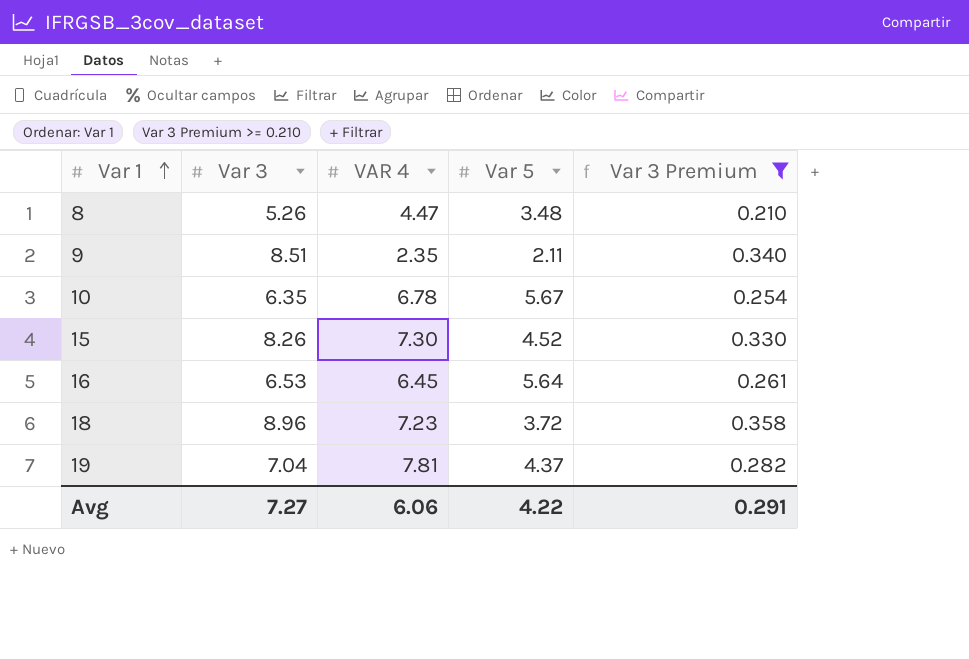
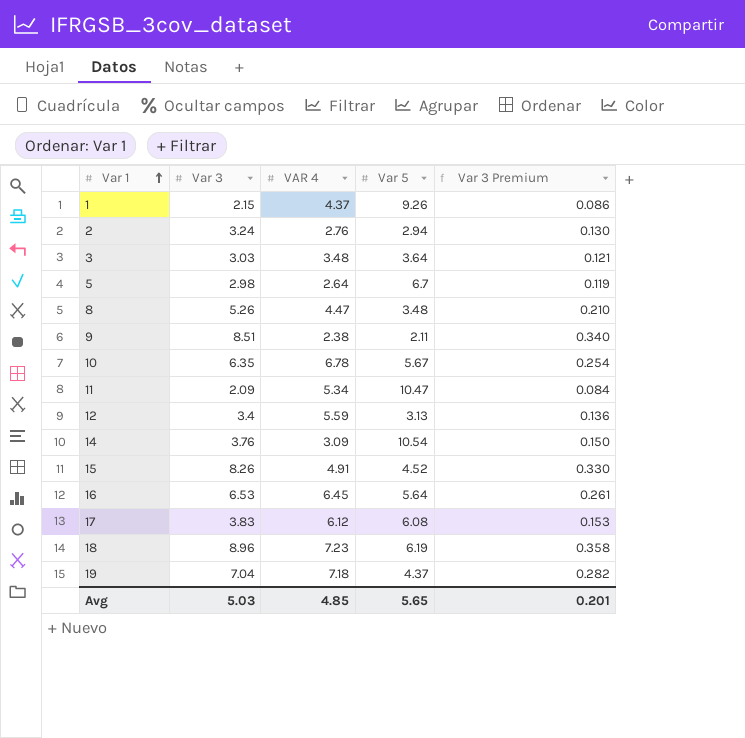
filter: Var 3 Premium >= 0.210 -> none
9 | VAR 4: 2.35 -> 2.38
15 | VAR 4: 7.30 -> 4.91
18 | Var 5: 3.72 -> 6.19
19 | VAR 4: 7.81 -> 7.18
Avg | Var 3: 7.27 -> 5.03
Avg | VAR 4: 6.06 -> 4.85
Avg | Var 5: 4.22 -> 5.65
Avg | Var 3 Premium: 0.291 -> 0.201

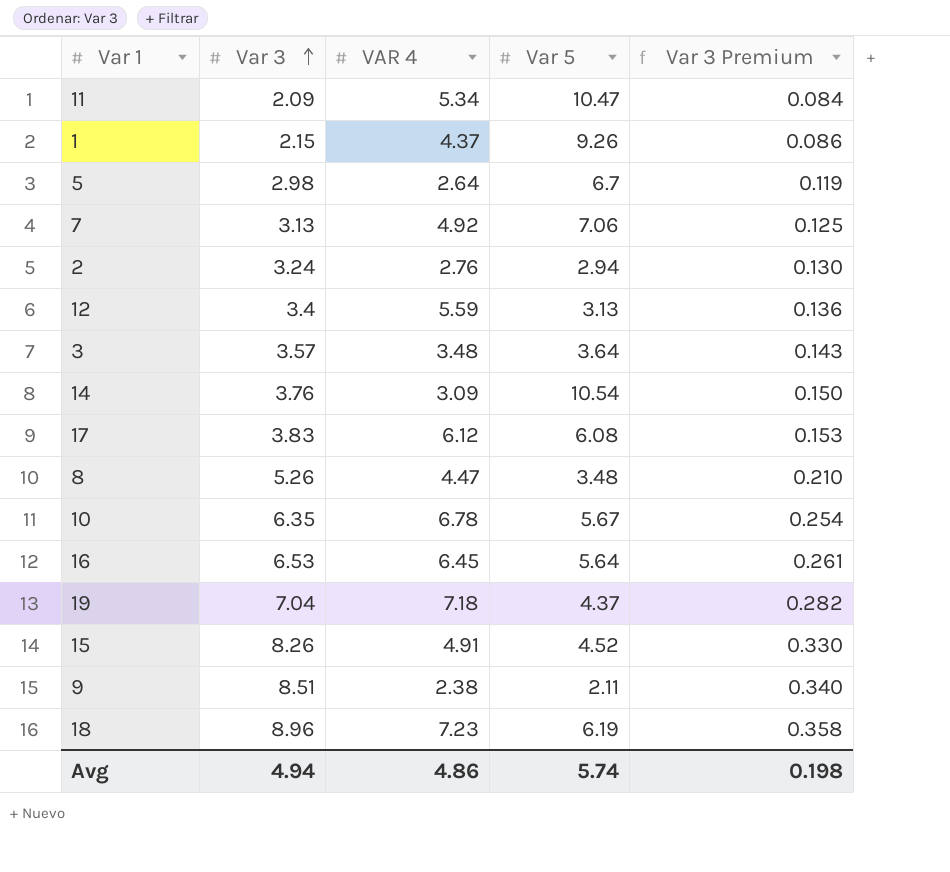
row order: Var 1 ascending -> Var 3 ascending
row 7: none -> 3.13 | 4.92 | 7.06 | 0.125
3 | Var 3: 3.03 -> 3.57
3 | Var 3 Premium: 0.121 -> 0.143
Avg | Var 3: 5.03 -> 4.94
Avg | VAR 4: 4.85 -> 4.86
Avg | Var 5: 5.65 -> 5.74
Avg | Var 3 Premium: 0.201 -> 0.198

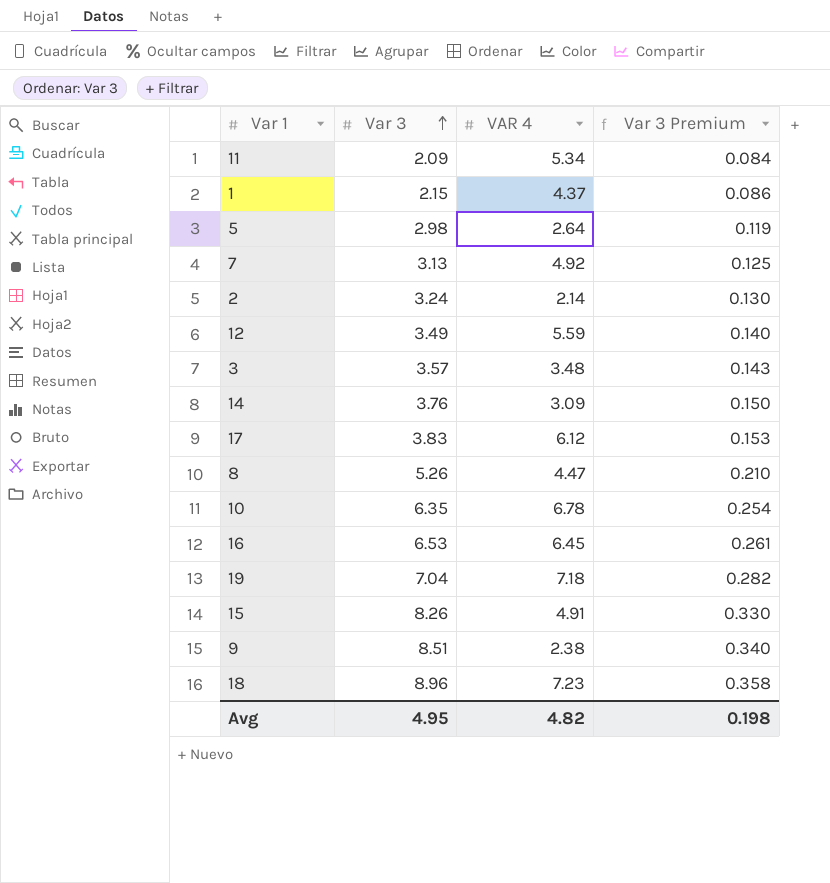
column Var 5 | position: 4 -> none
2 | VAR 4: 2.76 -> 2.14
12 | Var 3: 3.4 -> 3.49
12 | Var 3 Premium: 0.136 -> 0.140
Avg | Var 3: 4.94 -> 4.95
Avg | VAR 4: 4.86 -> 4.82

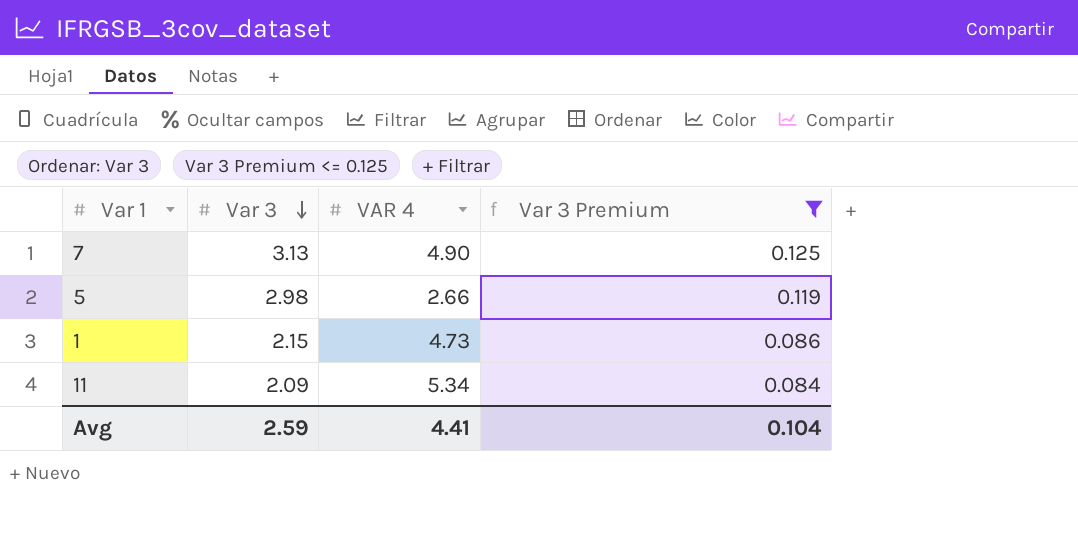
filter: none -> Var 3 Premium <= 0.125
row order: Var 3 ascending -> Var 3 descending
7 | VAR 4: 4.92 -> 4.90
5 | VAR 4: 2.64 -> 2.66
1 | VAR 4: 4.37 -> 4.73
Avg | Var 3: 4.95 -> 2.59
Avg | VAR 4: 4.82 -> 4.41
Avg | Var 3 Premium: 0.198 -> 0.104

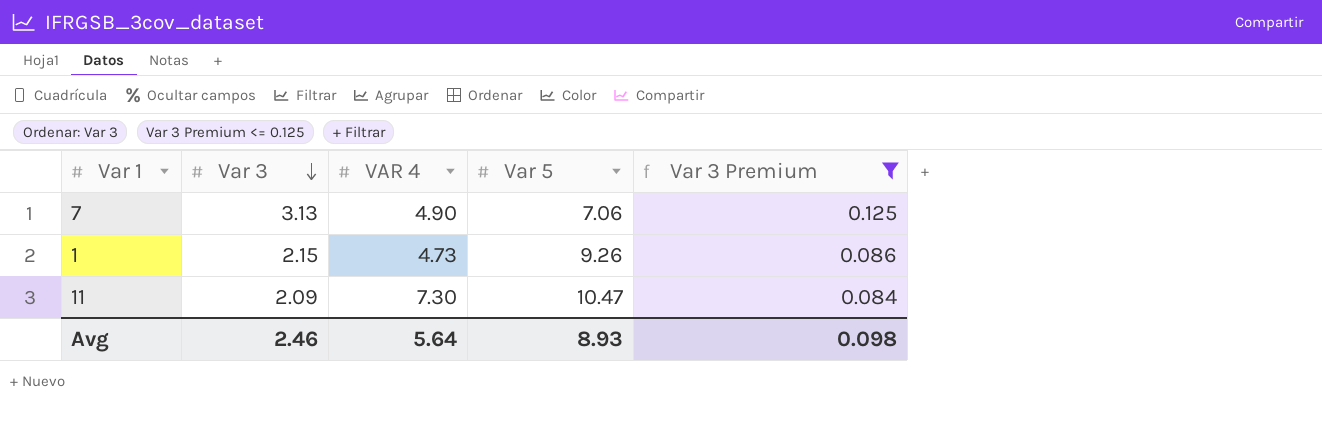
column Var 5 | position: none -> 4
row 5: 2.98 | 2.66 | 0.119 -> none
11 | VAR 4: 5.34 -> 7.30
Avg | Var 3: 2.59 -> 2.46
Avg | VAR 4: 4.41 -> 5.64
Avg | Var 3 Premium: 0.104 -> 0.098

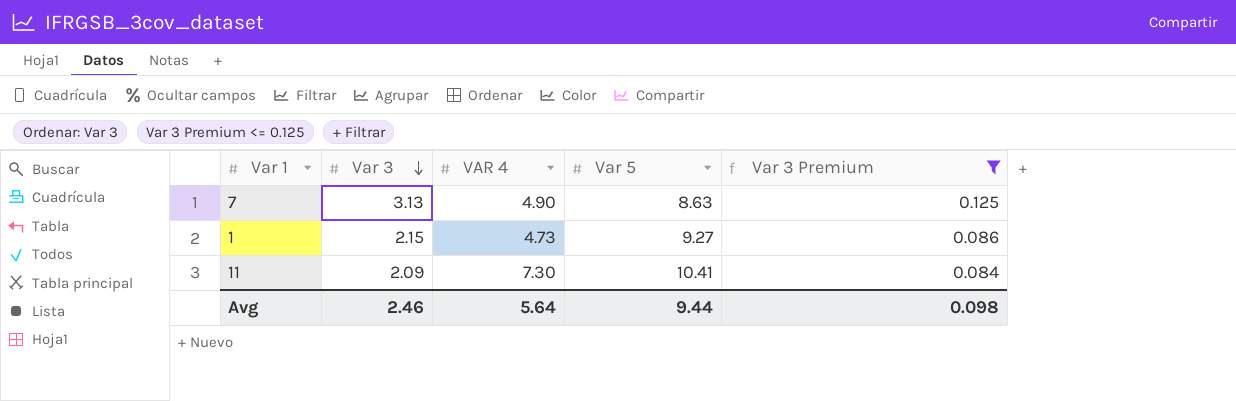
7 | Var 5: 7.06 -> 8.63
1 | Var 5: 9.26 -> 9.27
11 | Var 5: 10.47 -> 10.41
Avg | Var 5: 8.93 -> 9.44

